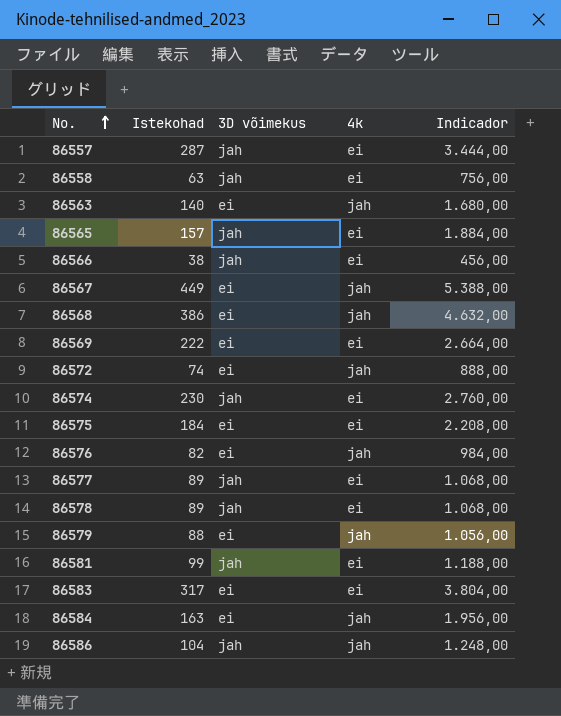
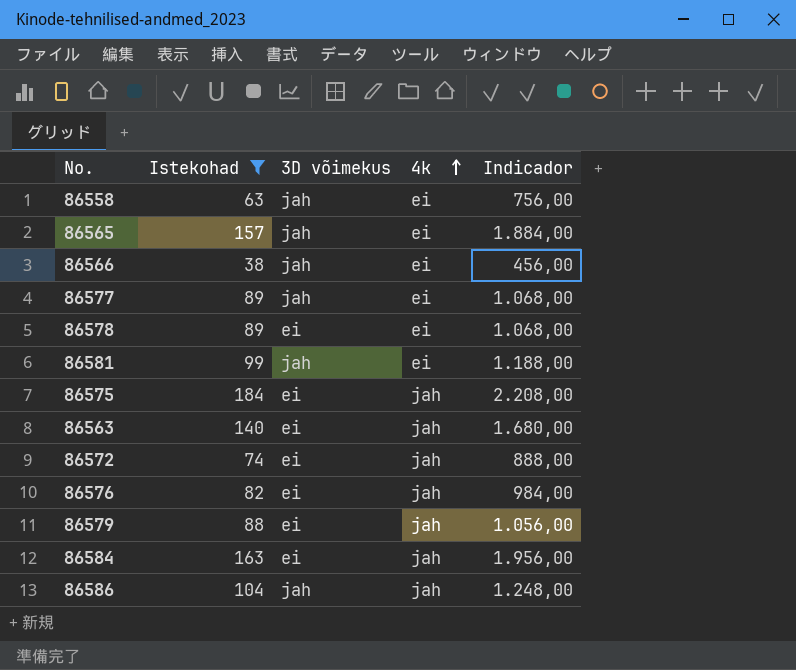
filter: none -> Istekohad <= 184
row order: No. ascending -> 4k ascending
86578 | 3D võimekus: jah -> ei
86575 | 4k: ei -> jah

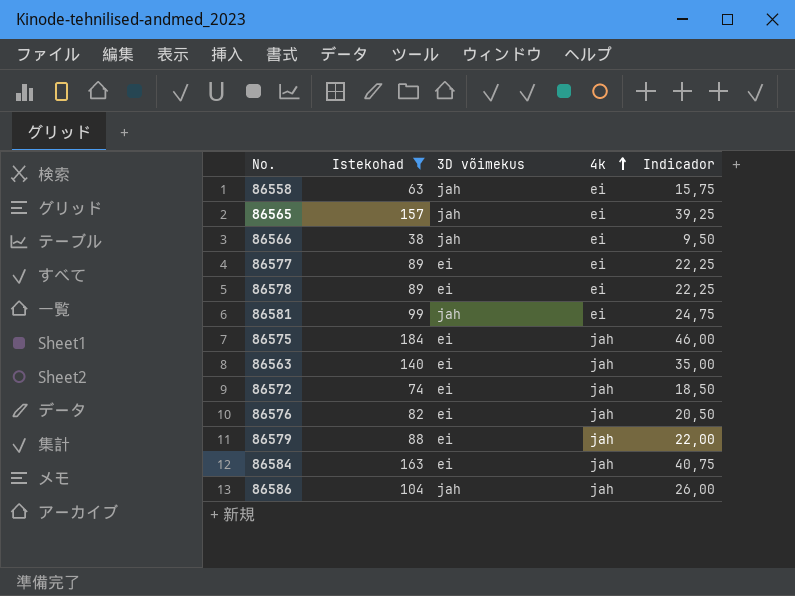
column Indicador | formula: [Istekohad] * 12 -> [Istekohad] * 0,25
86577 | 3D võimekus: jah -> ei

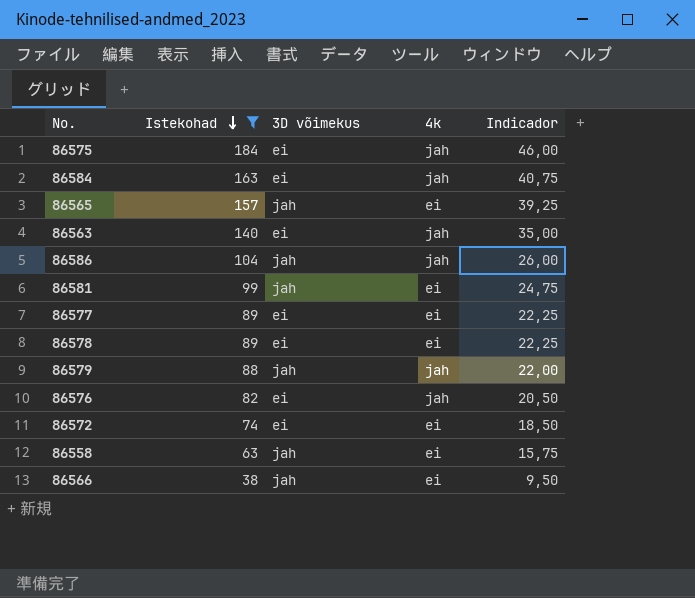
row order: 4k ascending -> Istekohad descending
86579 | 3D võimekus: ei -> jah
86572 | 4k: jah -> ei

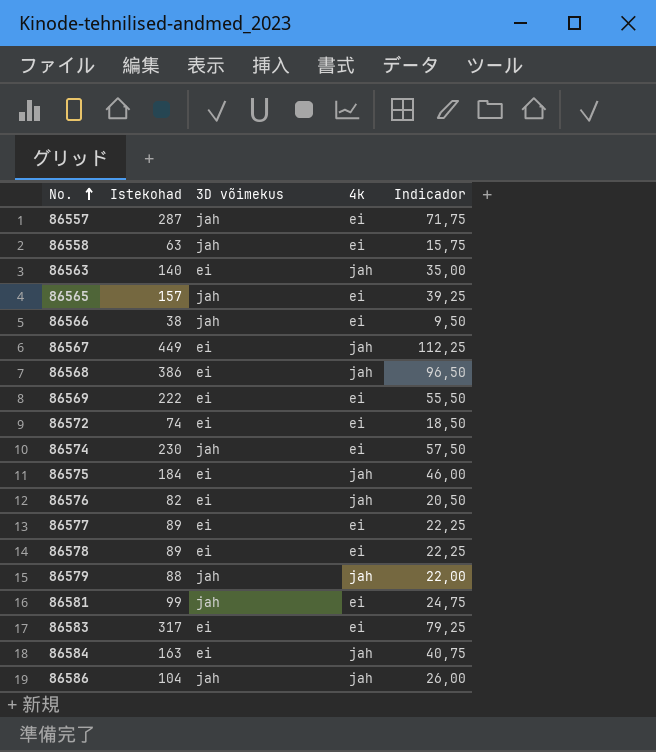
filter: Istekohad <= 184 -> none
row order: Istekohad descending -> No. ascending

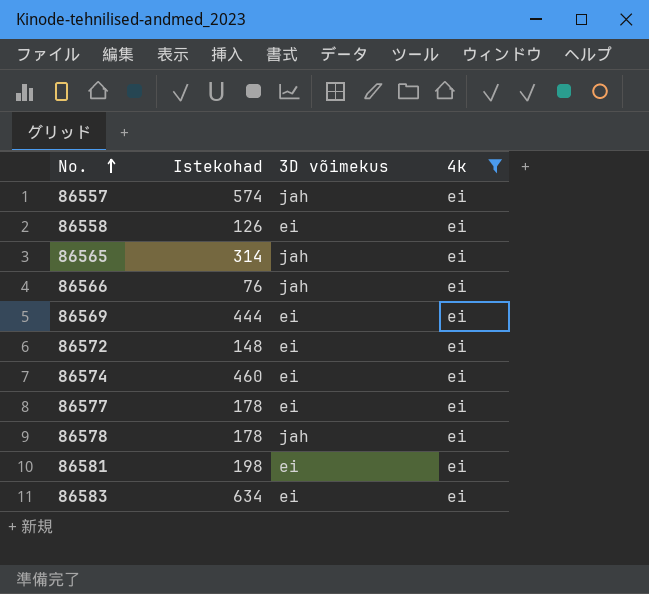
filter: none -> 4k = ei
column Indicador | formula: [Istekohad] * 0,25 -> none
86557 | Istekohad: 287 -> 574
86558 | Istekohad: 63 -> 126
86558 | 3D võimekus: jah -> ei
86565 | Istekohad: 157 -> 314
86566 | Istekohad: 38 -> 76
86569 | Istekohad: 222 -> 444
86572 | Istekohad: 74 -> 148
86574 | Istekohad: 230 -> 460
86574 | 3D võimekus: jah -> ei
86577 | Istekohad: 89 -> 178
86578 | Istekohad: 89 -> 178
86578 | 3D võimekus: ei -> jah
86581 | Istekohad: 99 -> 198
86581 | 3D võimekus: jah -> ei
86583 | Istekohad: 317 -> 634

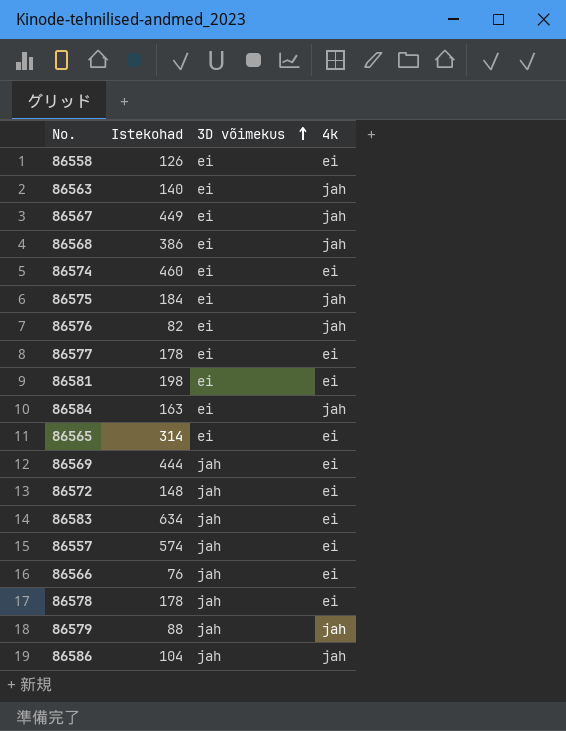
filter: 4k = ei -> none
row order: No. ascending -> 3D võimekus ascending
86565 | 3D võimekus: jah -> ei
86569 | 3D võimekus: ei -> jah
86572 | 3D võimekus: ei -> jah
86583 | 3D võimekus: ei -> jah

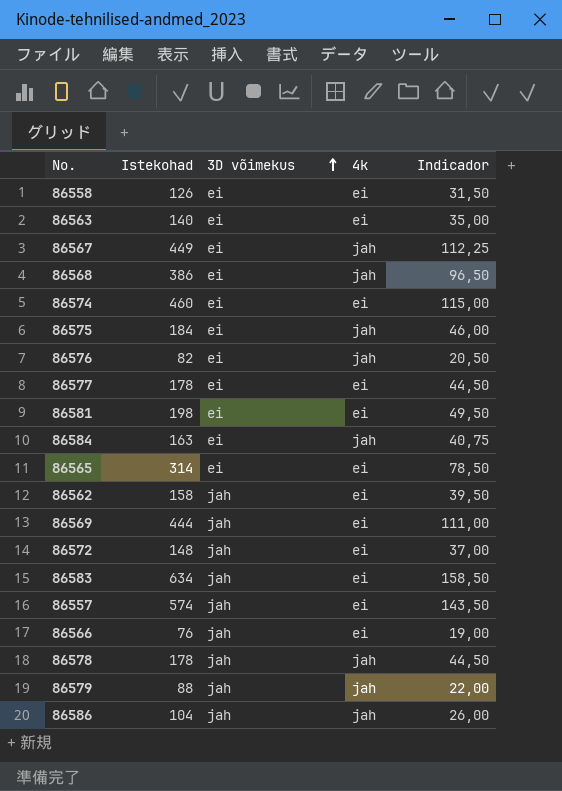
column Indicador | formula: none -> [Istekohad] * 0,25
86563 | 4k: jah -> ei
row 86562: none -> 158 | jah | ei | 39,50
86578 | 4k: ei -> jah

